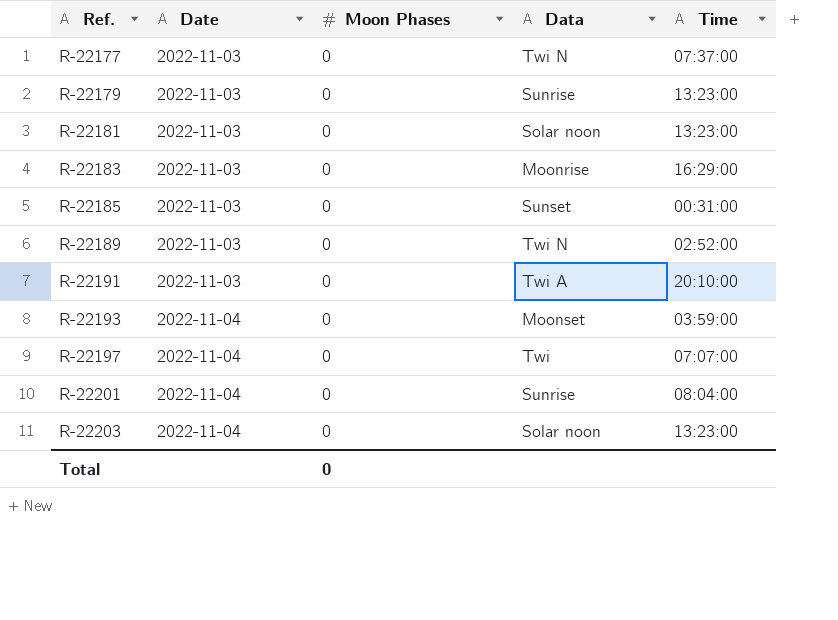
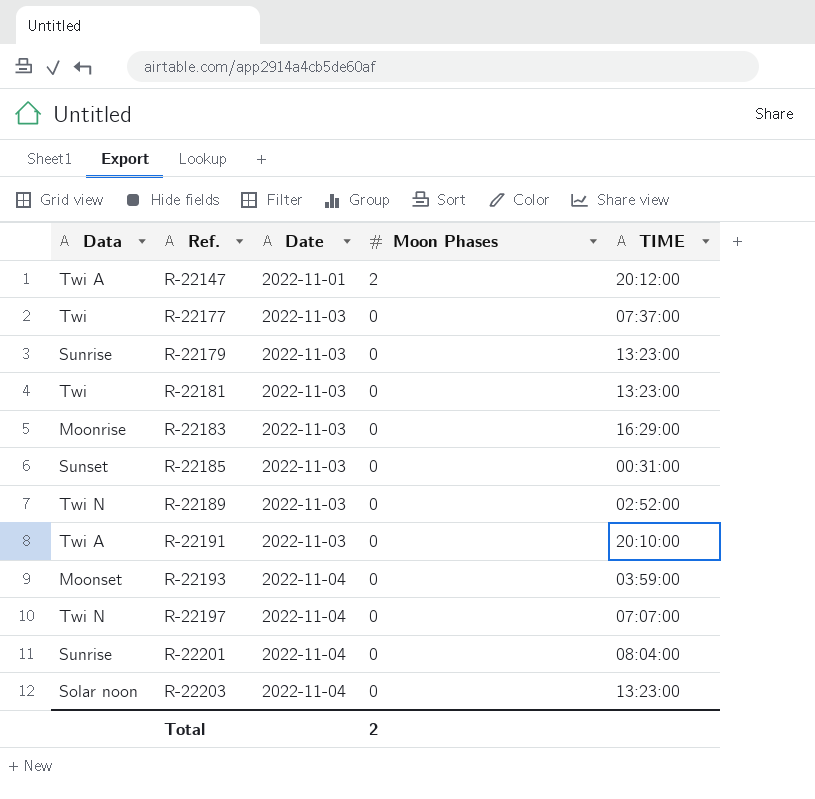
column Data | position: 4 -> 1
column name: Time -> TIME
row R-22147: none -> Twi A | 2022-11-01 | 2 | 20:12:00
R-22177 | Data: Twi N -> Twi
R-22181 | Data: Solar noon -> Twi
R-22197 | Data: Twi -> Twi N
Total | Moon Phases: 0 -> 2

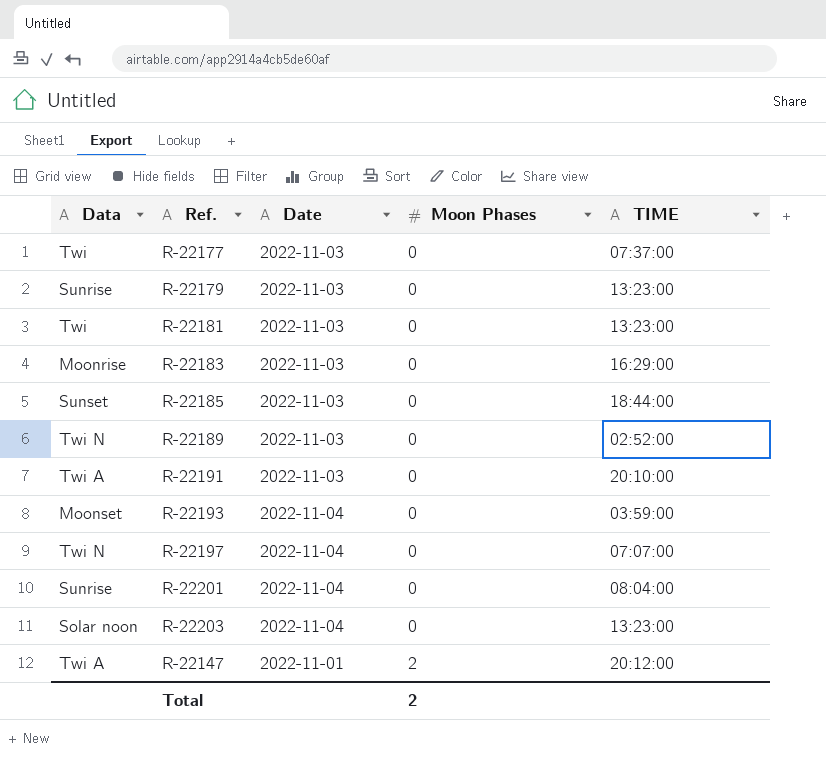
row order: Ref. ascending -> Moon Phases ascending
R-22185 | TIME: 00:31:00 -> 18:44:00

